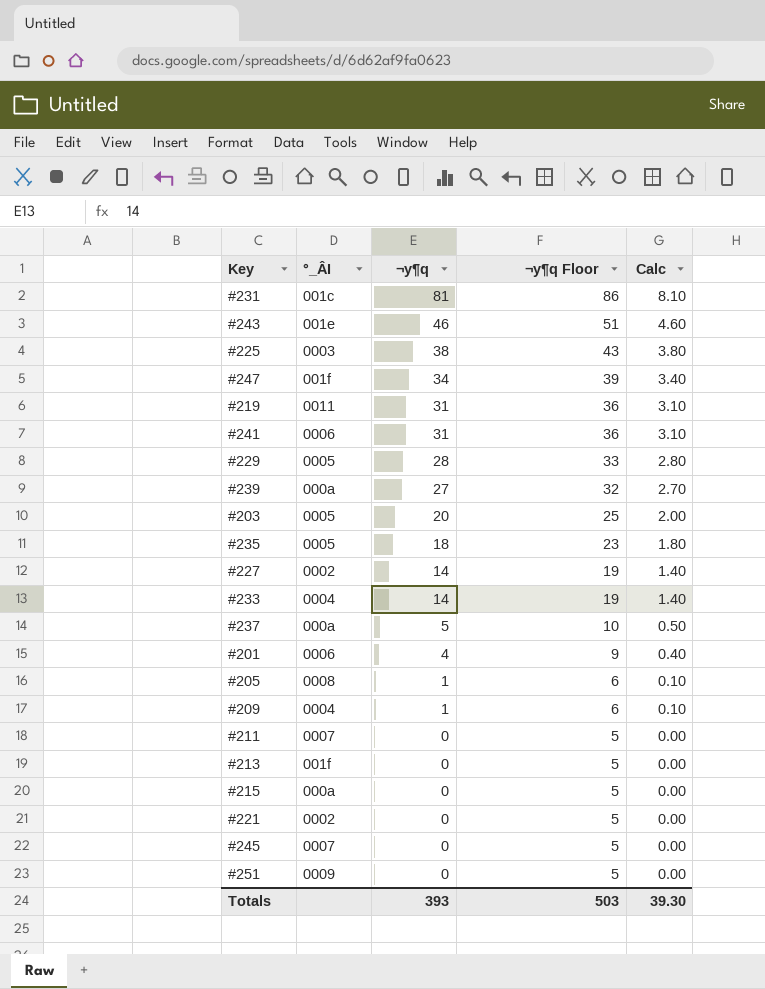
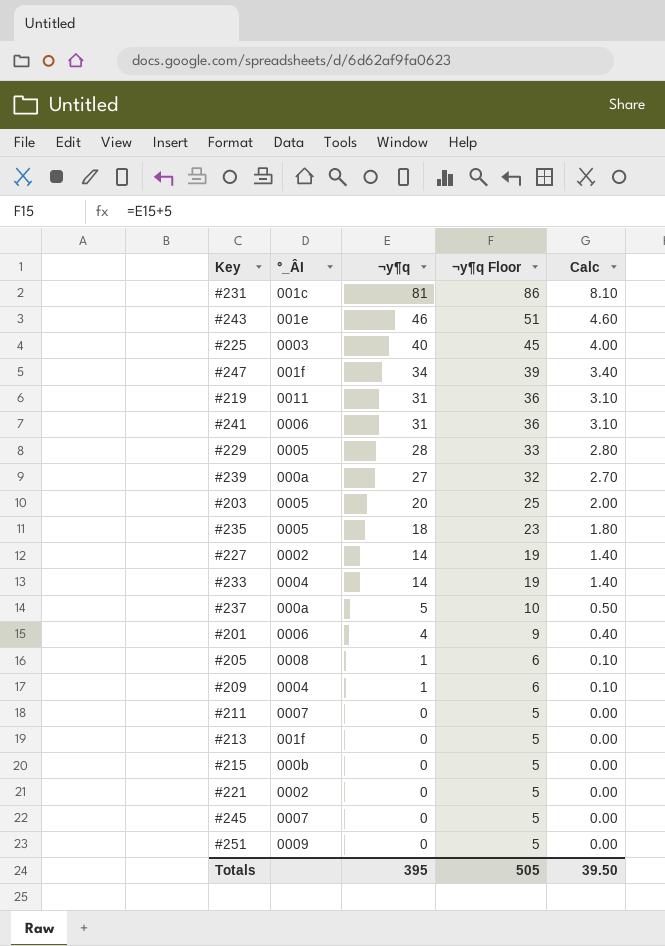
#225 | ¬y¶q: 38 -> 40
#225 | ¬y¶q Floor: 43 -> 45
#225 | Calc: 3.80 -> 4.00
#215 | °_ÂI: 000a -> 000b
Totals | ¬y¶q: 393 -> 395
Totals | ¬y¶q Floor: 503 -> 505
Totals | Calc: 39.30 -> 39.50

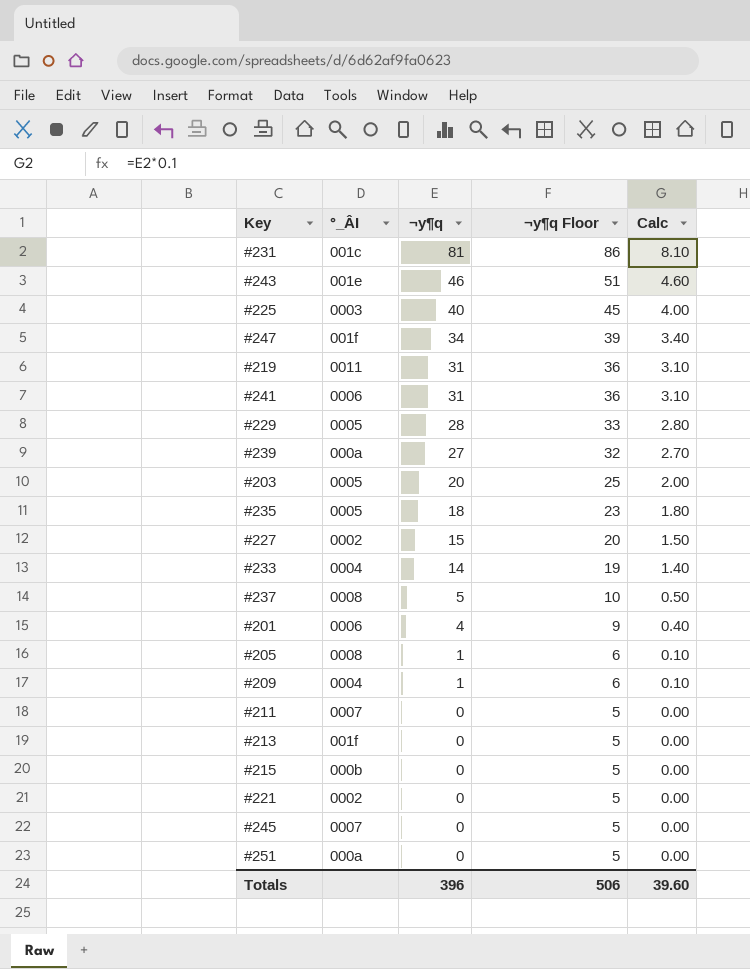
#227 | ¬y¶q: 14 -> 15
#227 | ¬y¶q Floor: 19 -> 20
#227 | Calc: 1.40 -> 1.50
#237 | °_ÂI: 000a -> 0008
#251 | °_ÂI: 0009 -> 000a
Totals | ¬y¶q: 395 -> 396
Totals | ¬y¶q Floor: 505 -> 506
Totals | Calc: 39.50 -> 39.60

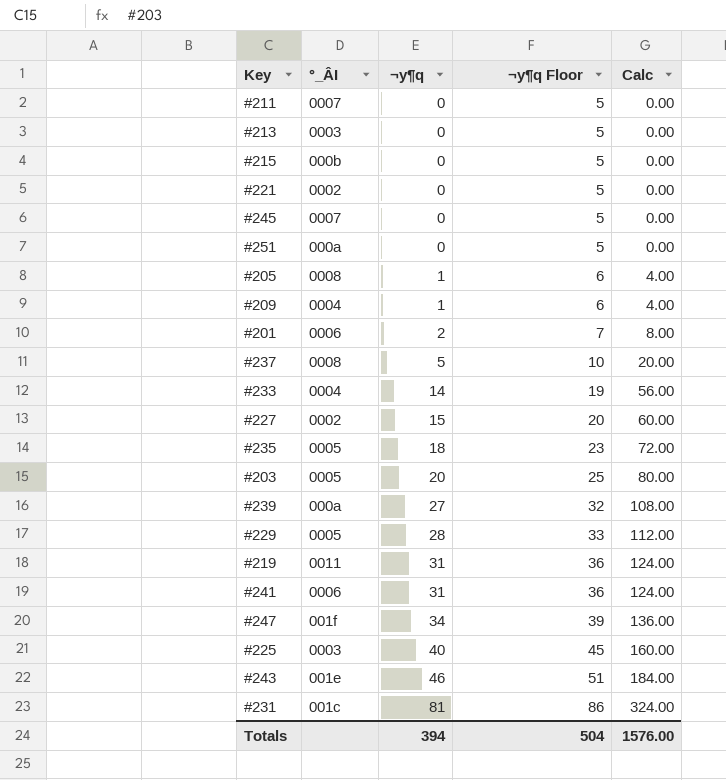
row order: ¬y¶q descending -> ¬y¶q ascending
column Calc | formula: [¬y¶q] * 0.1 -> [¬y¶q] * 4
#213 | °_ÂI: 001f -> 0003
#201 | ¬y¶q: 4 -> 2
#201 | ¬y¶q Floor: 9 -> 7
Totals | ¬y¶q: 396 -> 394
Totals | ¬y¶q Floor: 506 -> 504
Totals | Calc: 39.60 -> 1576.00

